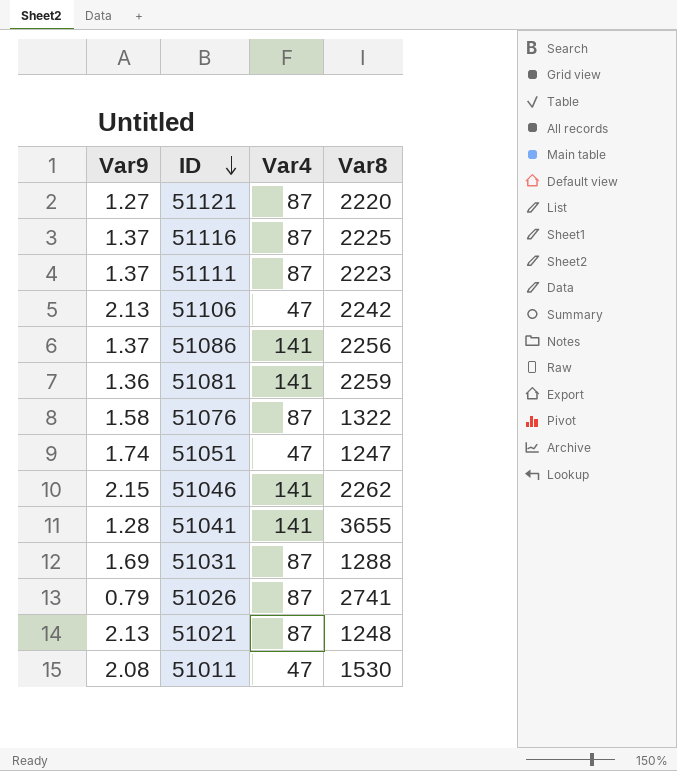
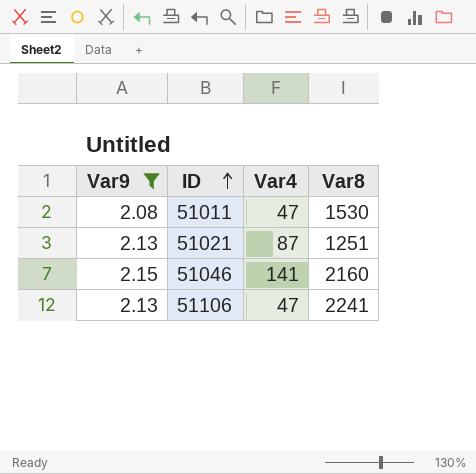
filter: none -> Var9 >= 2.08
row order: ID descending -> ID ascending
51021 | Var8: 1248 -> 1251
51046 | Var8: 2262 -> 2160
51106 | Var8: 2242 -> 2241

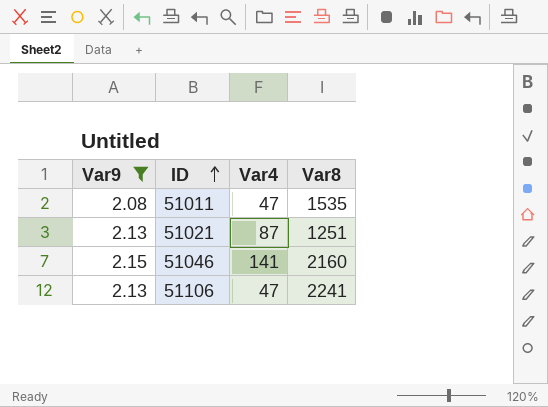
51011 | Var8: 1530 -> 1535

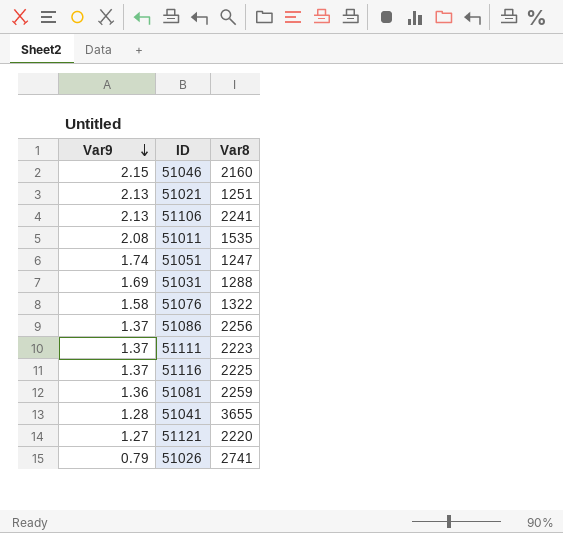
filter: Var9 >= 2.08 -> none
row order: ID ascending -> Var9 descending
column Var4 | position: 3 -> none

